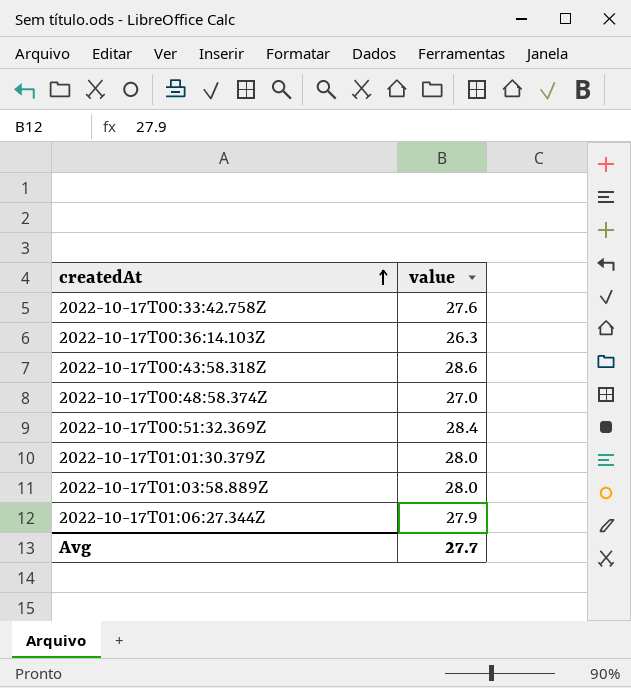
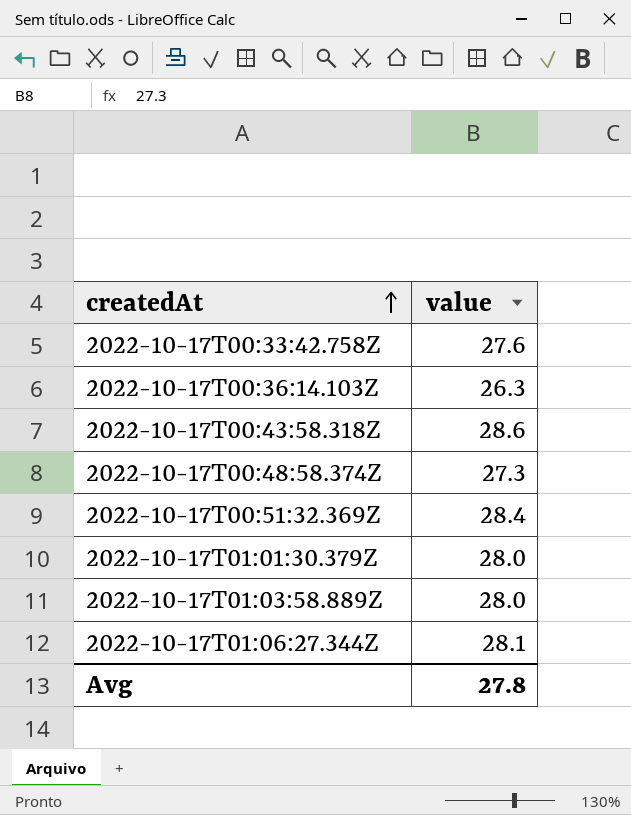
2022-10-17T00:48:58.374Z | value: 27.0 -> 27.3
2022-10-17T01:06:27.344Z | value: 27.9 -> 28.1
Avg | value: 27.7 -> 27.8

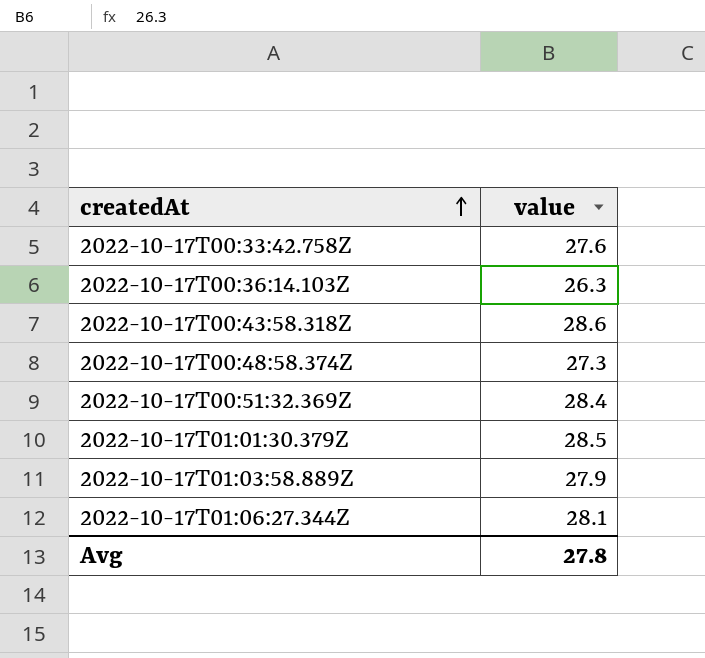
2022-10-17T01:01:30.379Z | value: 28.0 -> 28.5
2022-10-17T01:03:58.889Z | value: 28.0 -> 27.9

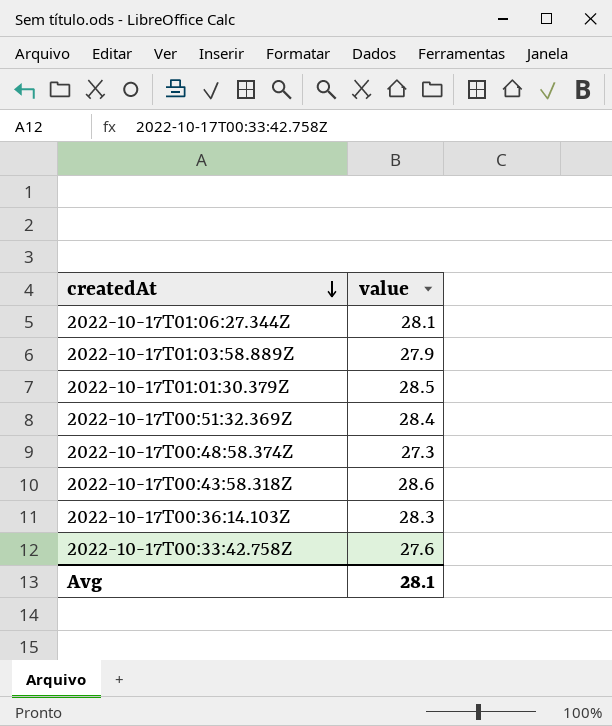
row order: createdAt ascending -> createdAt descending
2022-10-17T00:36:14.103Z | value: 26.3 -> 28.3
Avg | value: 27.8 -> 28.1

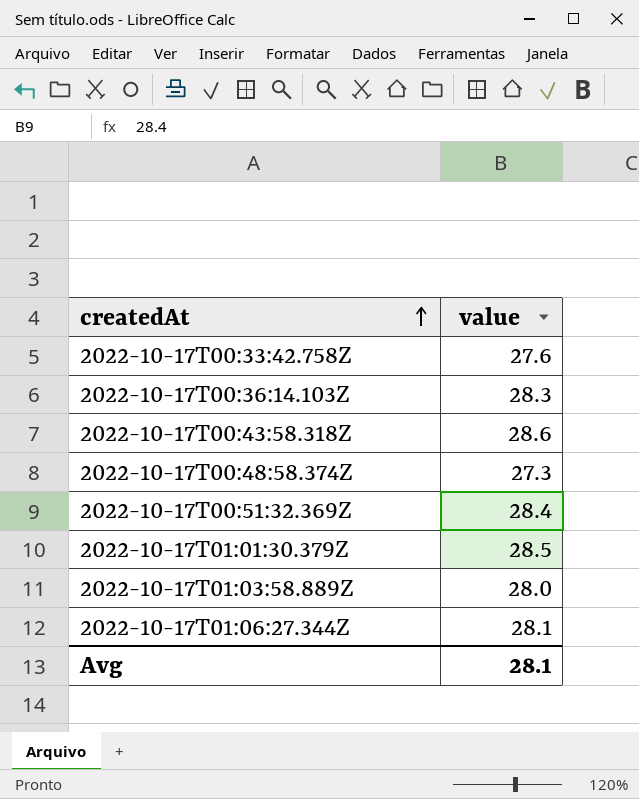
row order: createdAt descending -> createdAt ascending
2022-10-17T01:03:58.889Z | value: 27.9 -> 28.0

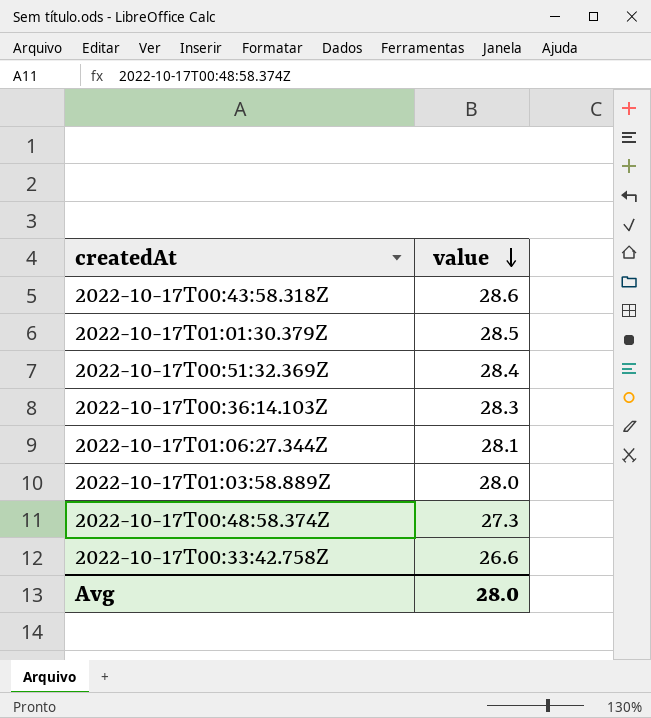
row order: createdAt ascending -> value descending
2022-10-17T00:33:42.758Z | value: 27.6 -> 26.6
Avg | value: 28.1 -> 28.0

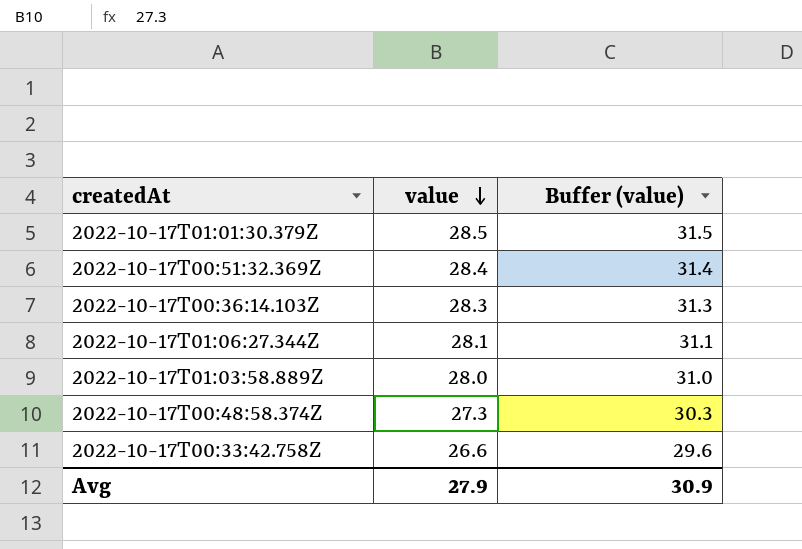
column Buffer (value) | formula: none -> [value] + 3
row 2022-10-17T00:43:58.318Z: 28.6 -> none
Avg | value: 28.0 -> 27.9

